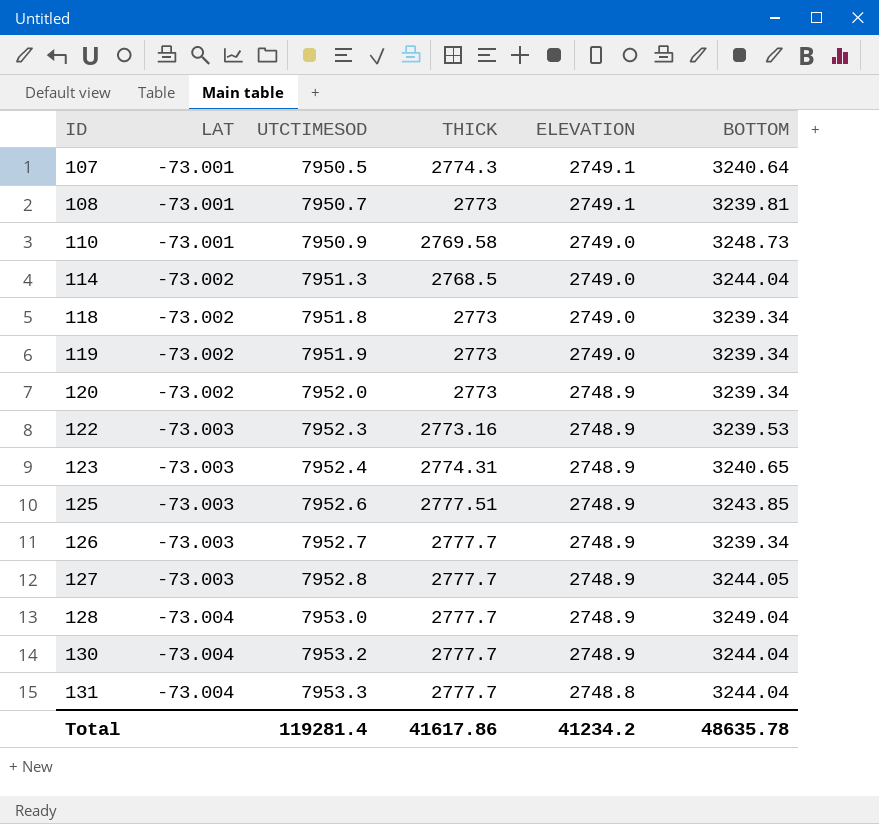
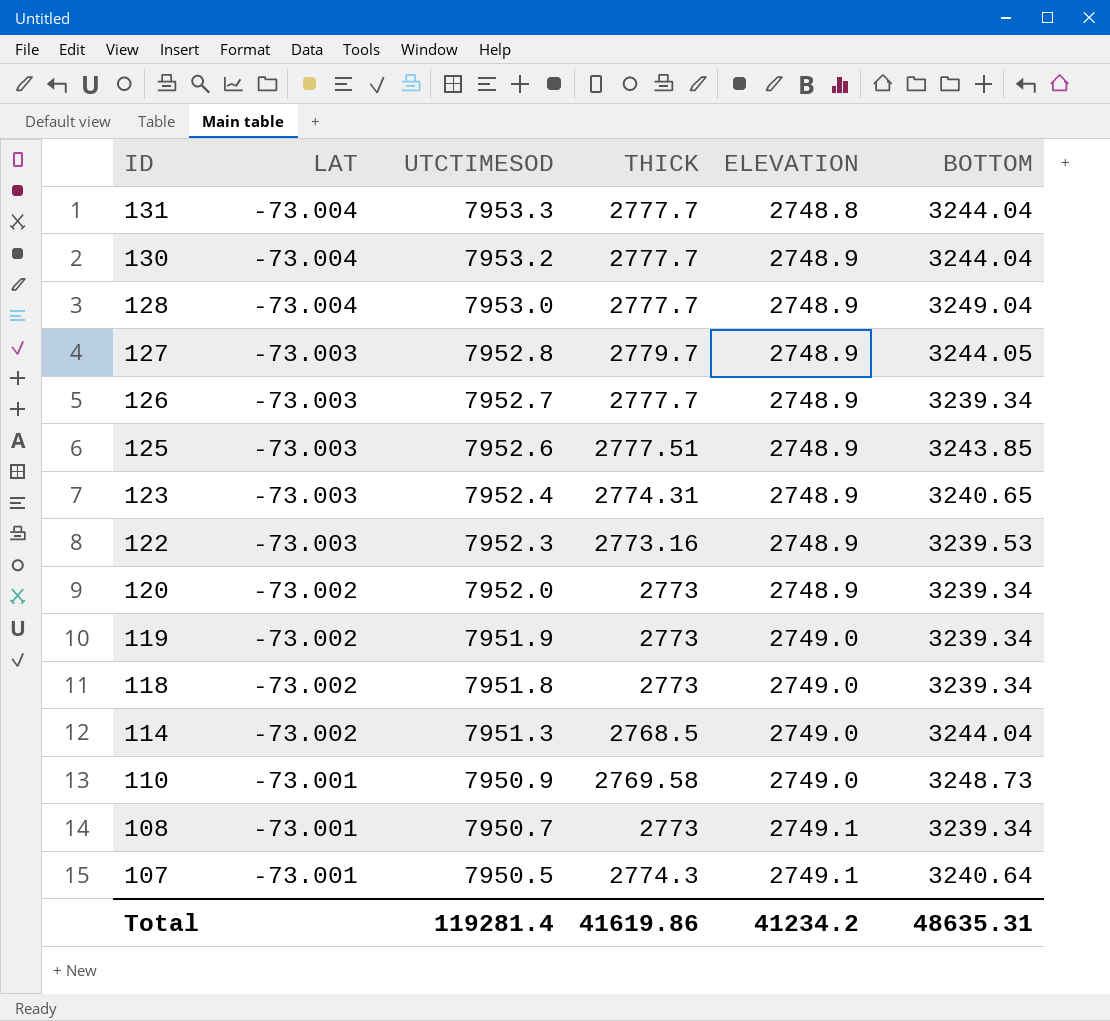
row order: ID ascending -> ID descending
127 | THICK: 2777.7 -> 2779.7
108 | BOTTOM: 3239.81 -> 3239.34
Total | THICK: 41617.86 -> 41619.86
Total | BOTTOM: 48635.78 -> 48635.31

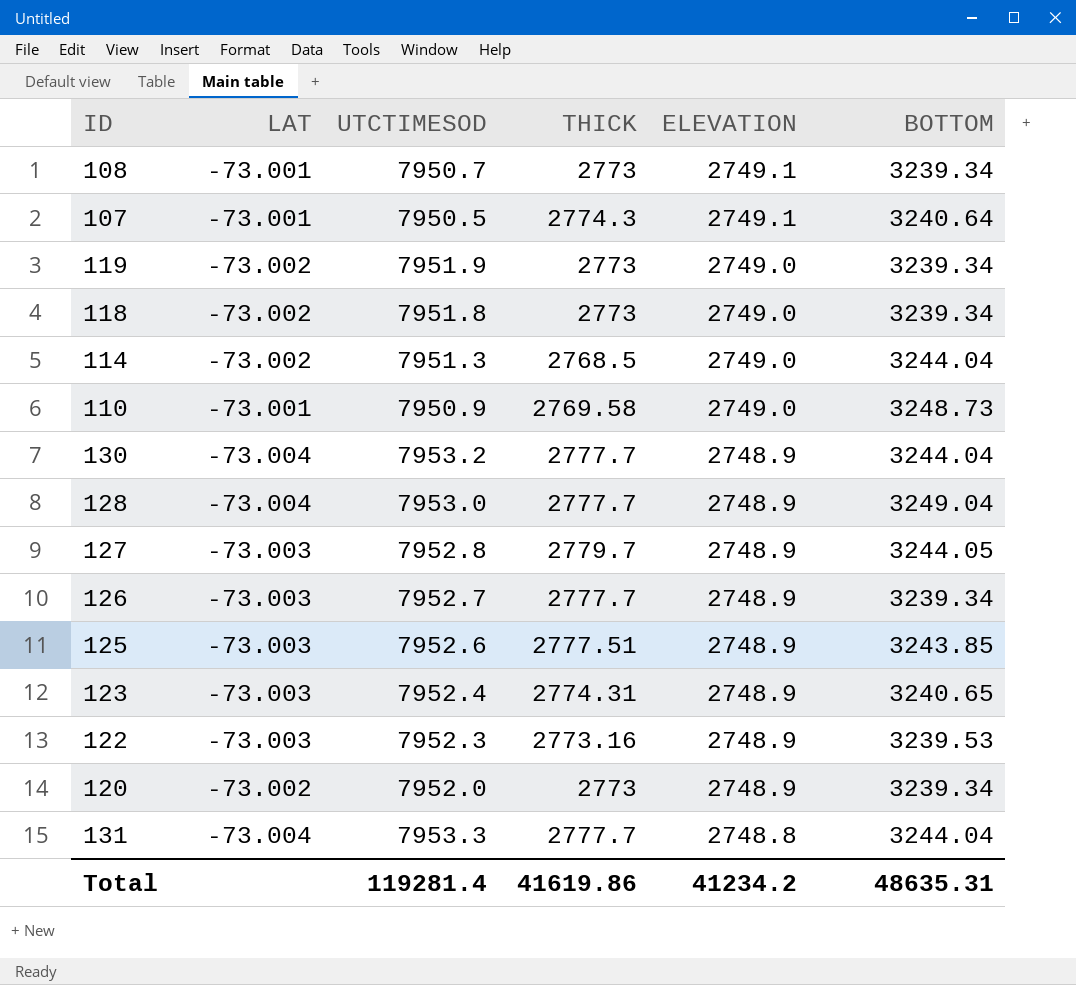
row order: ID descending -> ELEVATION descending

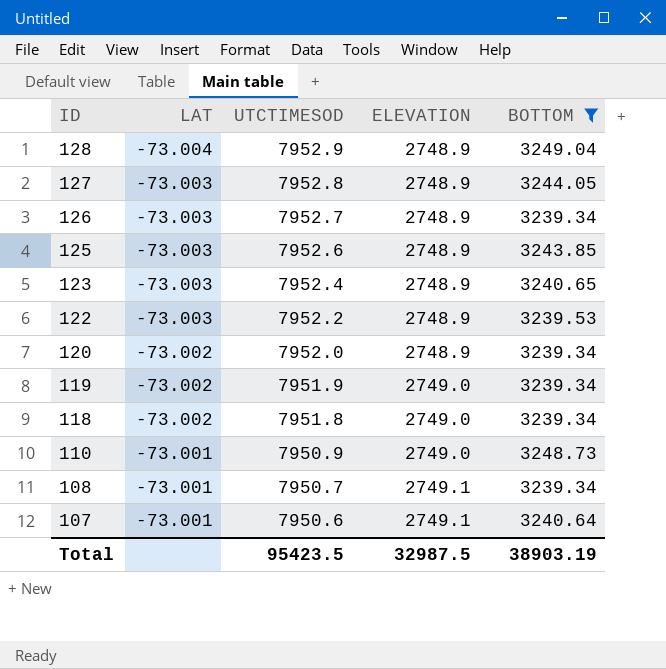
filter: none -> BOTTOM != 3244.04
row order: ELEVATION descending -> ID descending
column THICK | position: 4 -> none
128 | UTCTIMESOD: 7953.0 -> 7952.9
122 | UTCTIMESOD: 7952.3 -> 7952.2
107 | UTCTIMESOD: 7950.5 -> 7950.6
Total | UTCTIMESOD: 119281.4 -> 95423.5
Total | ELEVATION: 41234.2 -> 32987.5
Total | BOTTOM: 48635.31 -> 38903.19

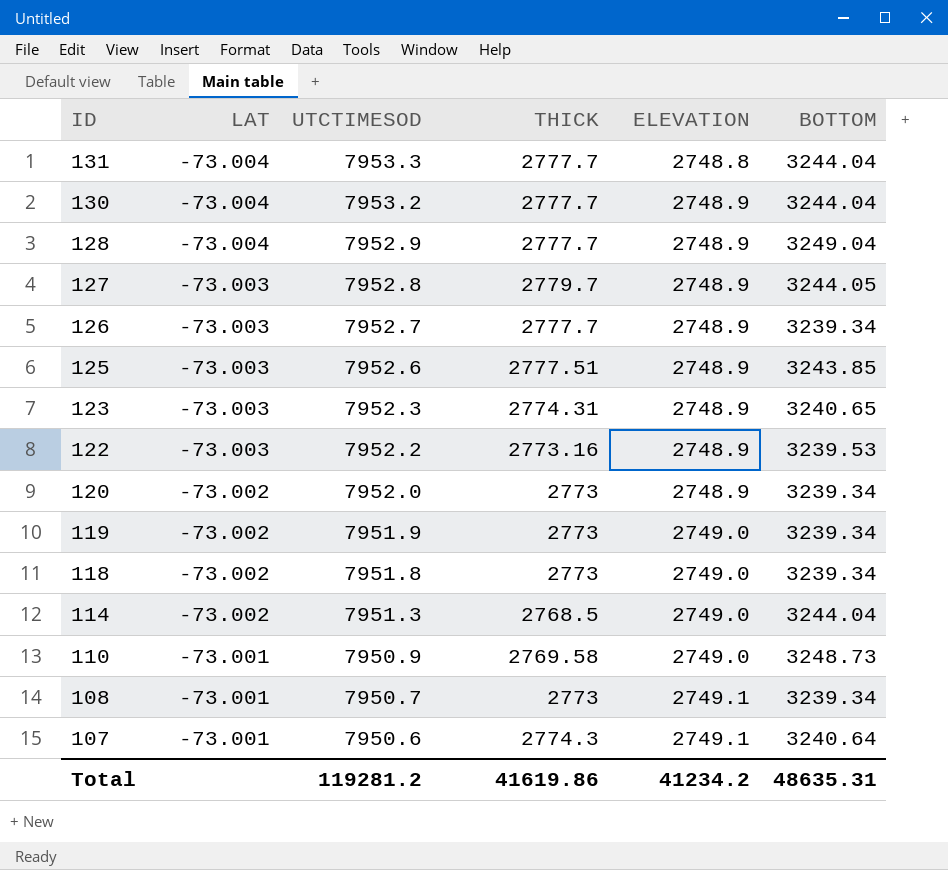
filter: BOTTOM != 3244.04 -> none
column THICK | position: none -> 4
123 | UTCTIMESOD: 7952.4 -> 7952.3
Total | UTCTIMESOD: 95423.5 -> 119281.2
Total | ELEVATION: 32987.5 -> 41234.2
Total | BOTTOM: 38903.19 -> 48635.31

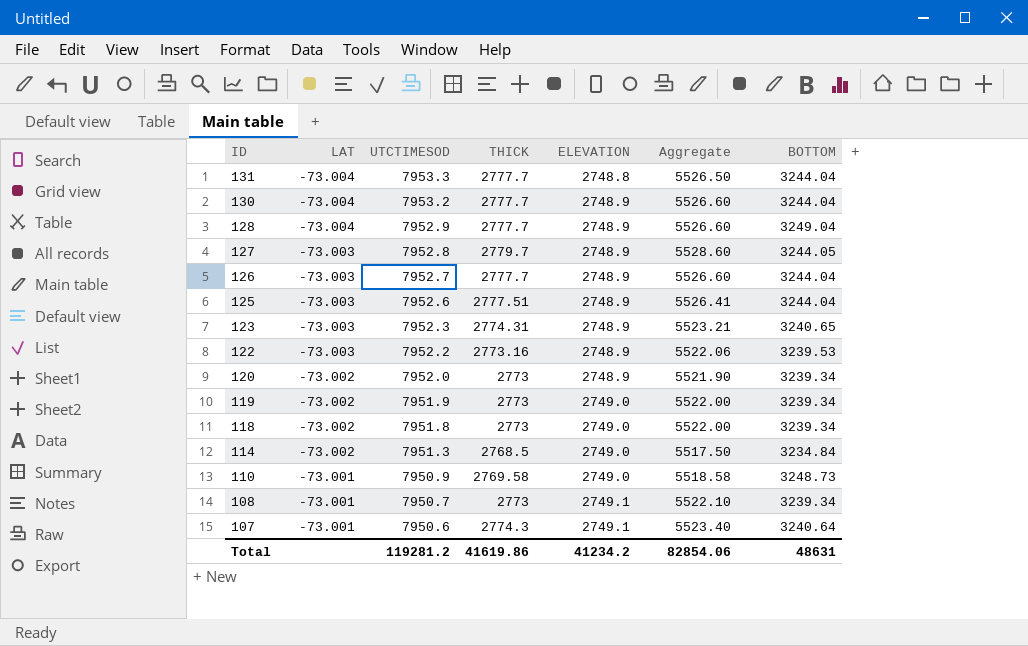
column Aggregate | formula: none -> [THICK] + [ELEVATION]
126 | BOTTOM: 3239.34 -> 3244.04
125 | BOTTOM: 3243.85 -> 3244.04
114 | BOTTOM: 3244.04 -> 3234.84
Total | BOTTOM: 48635.31 -> 48631

